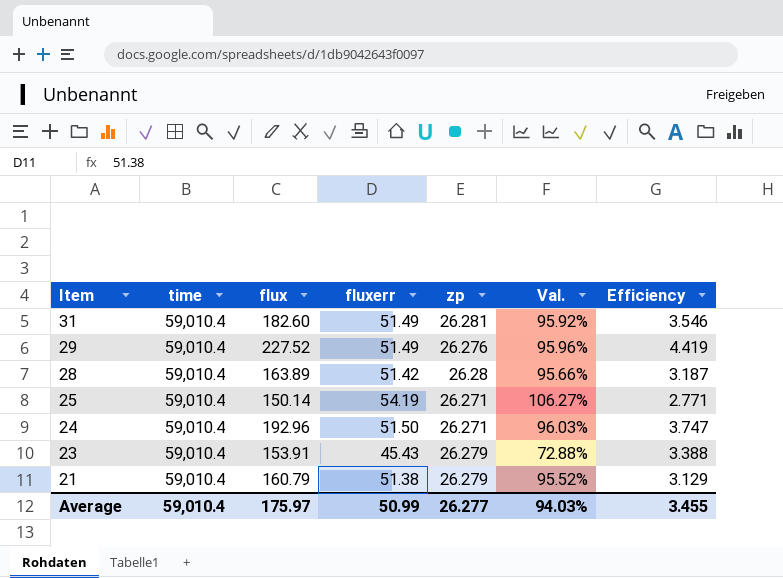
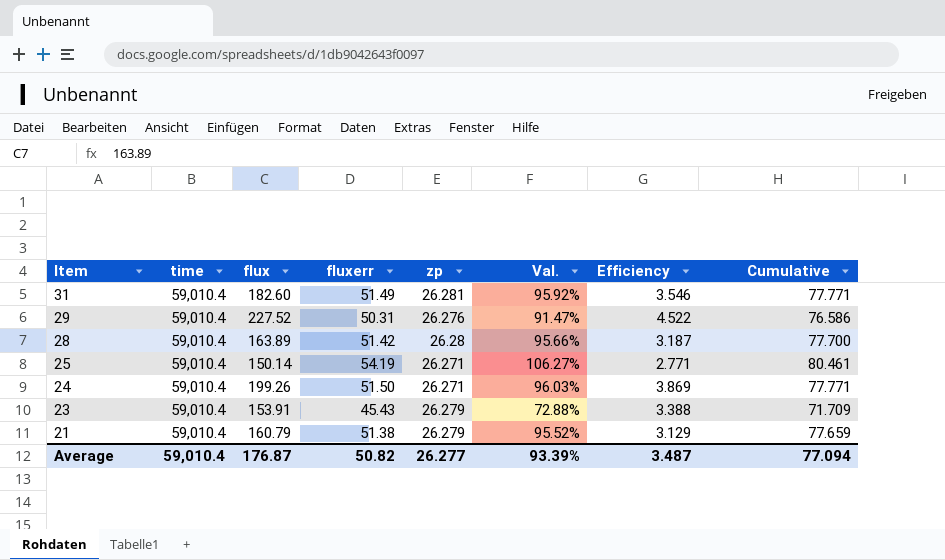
column Cumulative | formula: none -> [fluxerr] + [zp]
29 | fluxerr: 51.49 -> 50.31
29 | Val.: 95.96% -> 91.47%
29 | Efficiency: 4.419 -> 4.522
24 | flux: 192.96 -> 199.26
24 | Efficiency: 3.747 -> 3.869
Average | flux: 175.97 -> 176.87
Average | fluxerr: 50.99 -> 50.82
Average | Val.: 94.03% -> 93.39%
Average | Efficiency: 3.455 -> 3.487

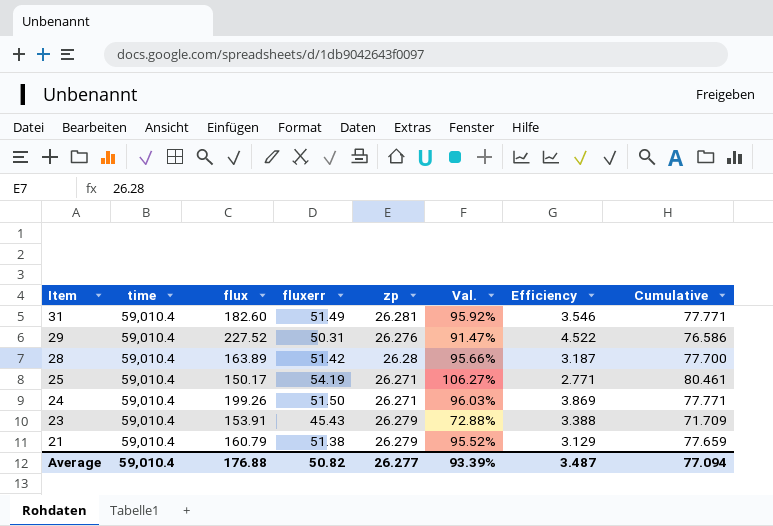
25 | flux: 150.14 -> 150.17
Average | flux: 176.87 -> 176.88

